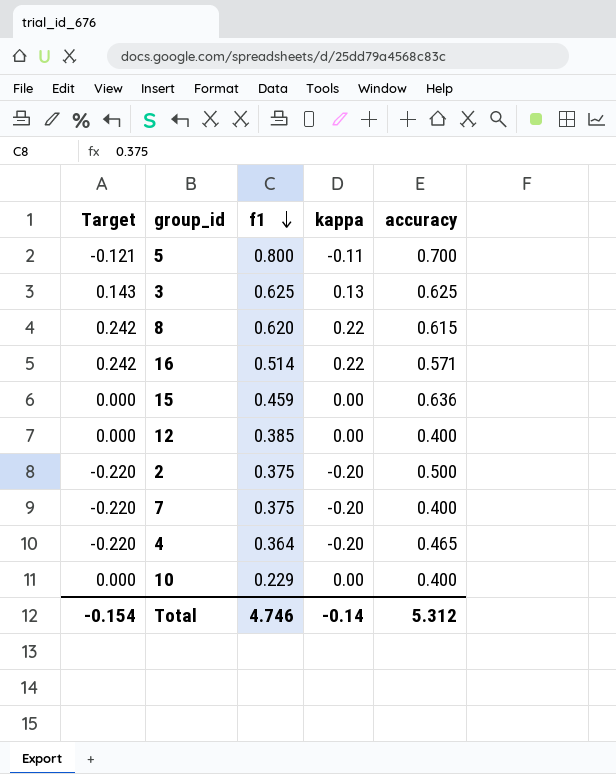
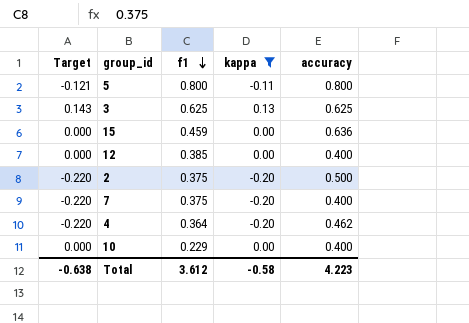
filter: none -> kappa != 0.22
5 | accuracy: 0.700 -> 0.800
4 | accuracy: 0.465 -> 0.462
Total | Target: -0.154 -> -0.638
Total | f1: 4.746 -> 3.612
Total | kappa: -0.14 -> -0.58
Total | accuracy: 5.312 -> 4.223

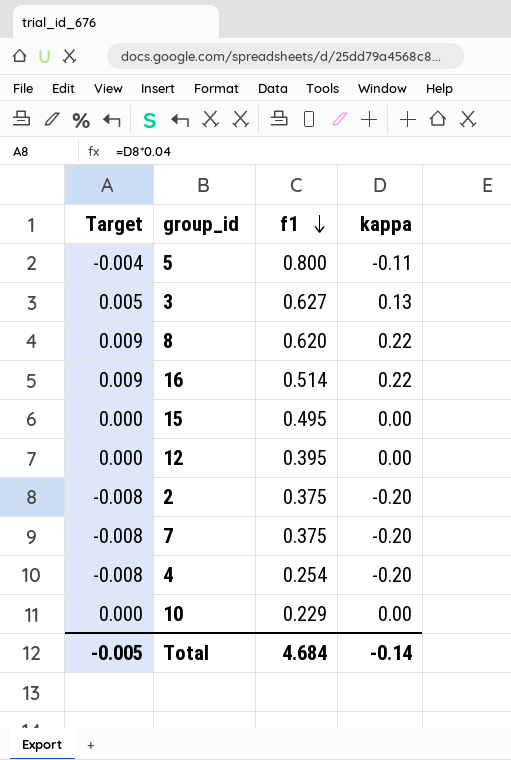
filter: kappa != 0.22 -> none
column accuracy | position: 5 -> none
column Target | formula: [kappa] * 1.1 -> [kappa] * 0.04
3 | f1: 0.625 -> 0.627
15 | f1: 0.459 -> 0.495
12 | f1: 0.385 -> 0.395
4 | f1: 0.364 -> 0.254
Total | Target: -0.638 -> -0.005
Total | f1: 3.612 -> 4.684
Total | kappa: -0.58 -> -0.14

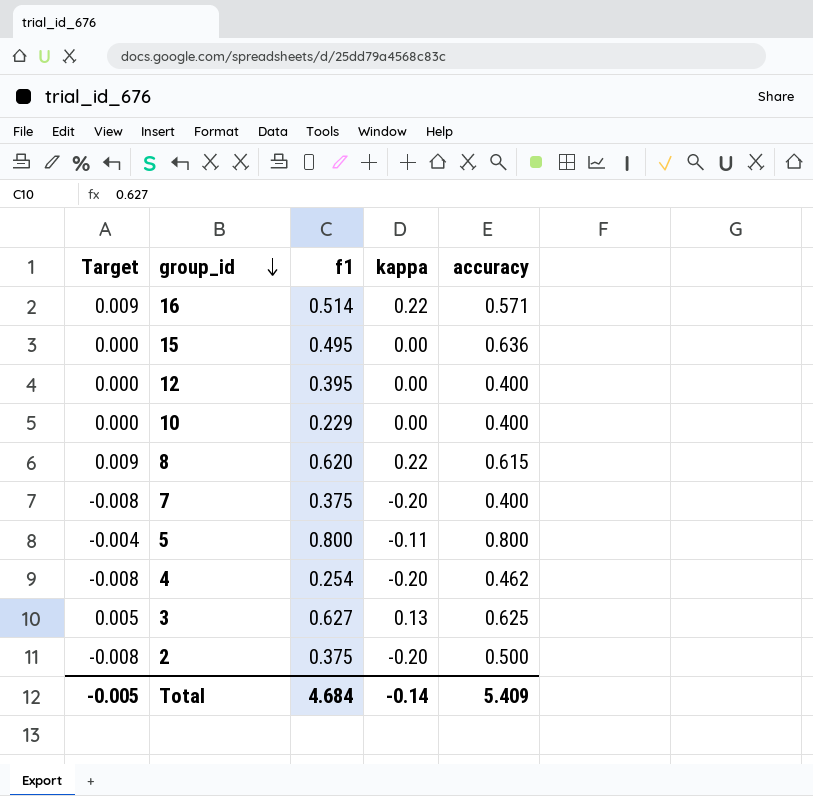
row order: f1 descending -> group_id descending
column accuracy | position: none -> 5

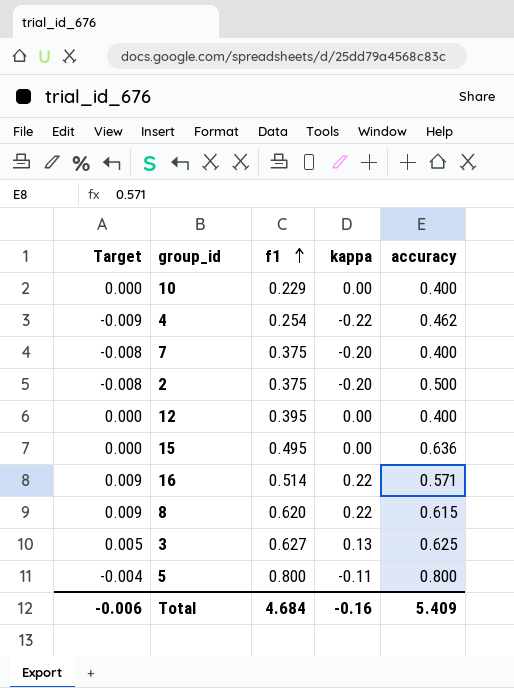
row order: group_id descending -> f1 ascending
4 | Target: -0.008 -> -0.009
4 | kappa: -0.20 -> -0.22
Total | Target: -0.005 -> -0.006
Total | kappa: -0.14 -> -0.16

